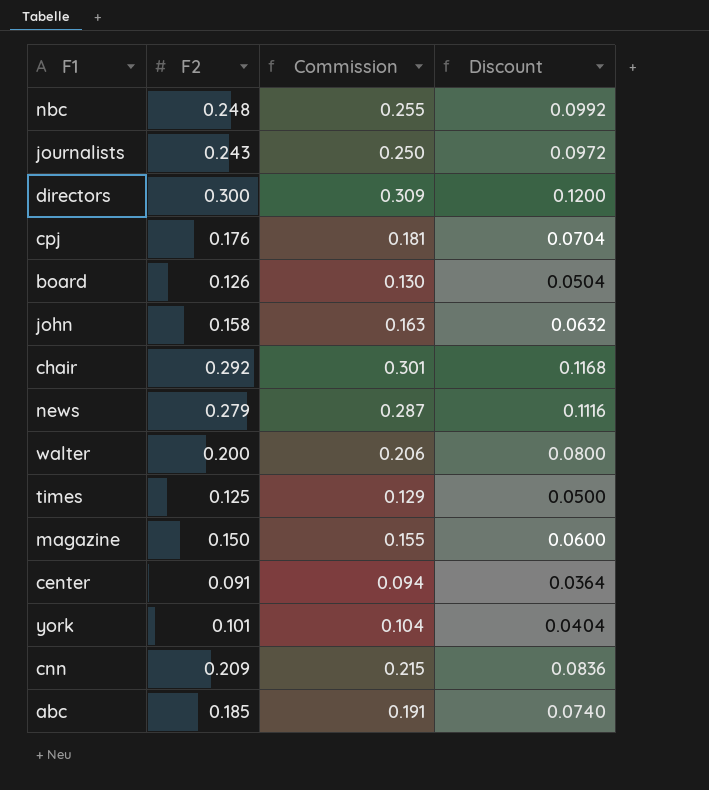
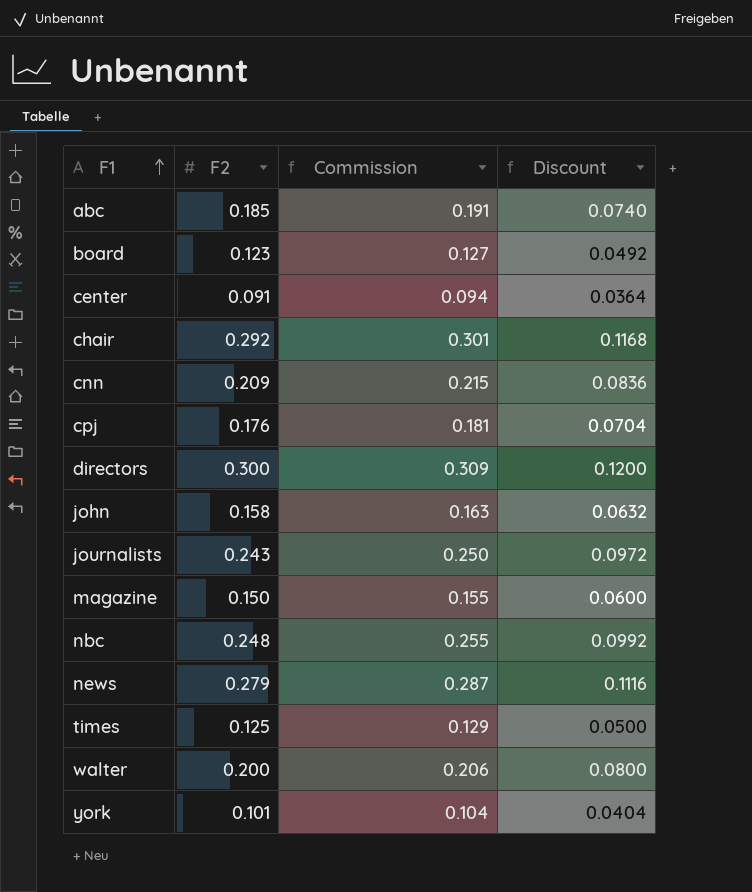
row order: none -> F1 ascending
board | F2: 0.126 -> 0.123
board | Commission: 0.130 -> 0.127
board | Discount: 0.0504 -> 0.0492

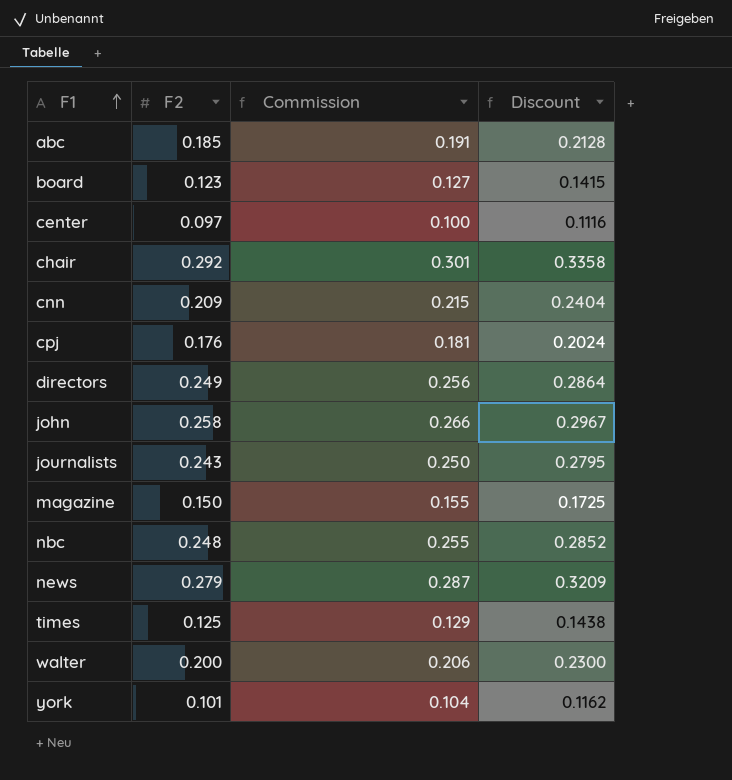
column Discount | formula: [F2] * 0.4 -> [F2] * 1.15
center | F2: 0.091 -> 0.097
center | Commission: 0.094 -> 0.100
directors | F2: 0.300 -> 0.249
directors | Commission: 0.309 -> 0.256
john | F2: 0.158 -> 0.258
john | Commission: 0.163 -> 0.266

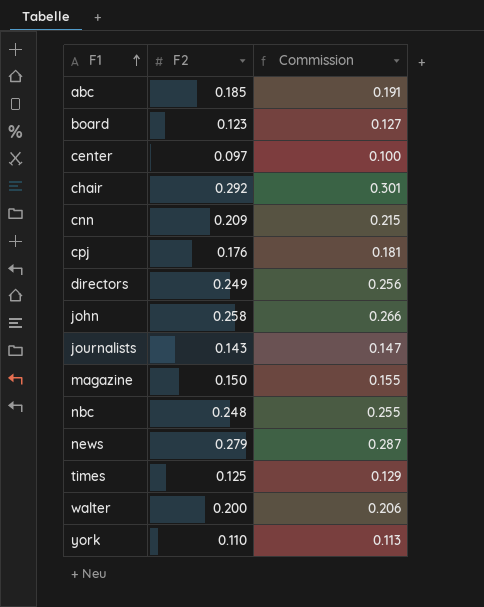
column Discount | formula: [F2] * 1.15 -> none
journalists | F2: 0.243 -> 0.143
journalists | Commission: 0.250 -> 0.147
york | F2: 0.101 -> 0.110
york | Commission: 0.104 -> 0.113

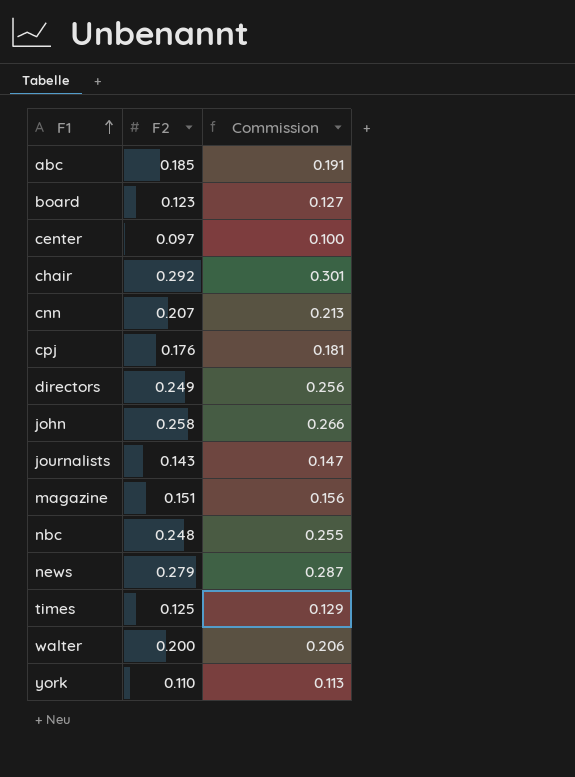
cnn | F2: 0.209 -> 0.207
cnn | Commission: 0.215 -> 0.213
magazine | F2: 0.150 -> 0.151
magazine | Commission: 0.155 -> 0.156

